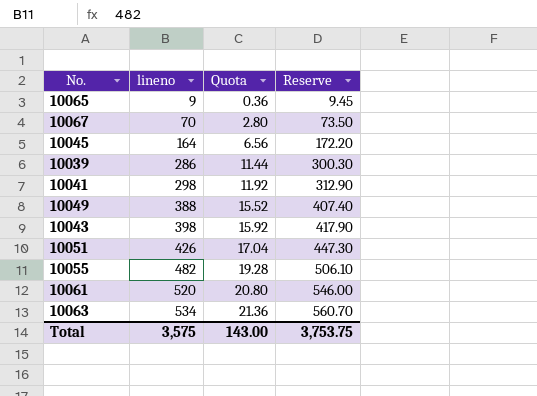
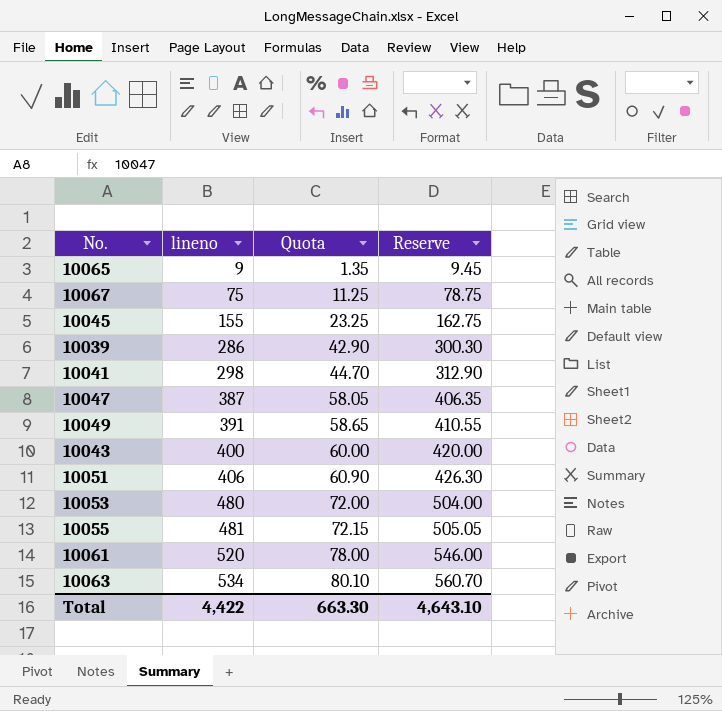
column Quota | formula: [lineno] * 0.04 -> [lineno] * 0.15
10067 | lineno: 70 -> 75
10067 | Reserve: 73.50 -> 78.75
10045 | lineno: 164 -> 155
10045 | Reserve: 172.20 -> 162.75
row 10047: none -> 387 | 58.05 | 406.35
10049 | lineno: 388 -> 391
10049 | Reserve: 407.40 -> 410.55
10043 | lineno: 398 -> 400
10043 | Reserve: 417.90 -> 420.00
10051 | lineno: 426 -> 406
10051 | Reserve: 447.30 -> 426.30
row 10053: none -> 480 | 72.00 | 504.00
10055 | lineno: 482 -> 481
10055 | Reserve: 506.10 -> 505.05
Total | lineno: 3,575 -> 4,422
Total | Quota: 143.00 -> 663.30
Total | Reserve: 3,753.75 -> 4,643.10

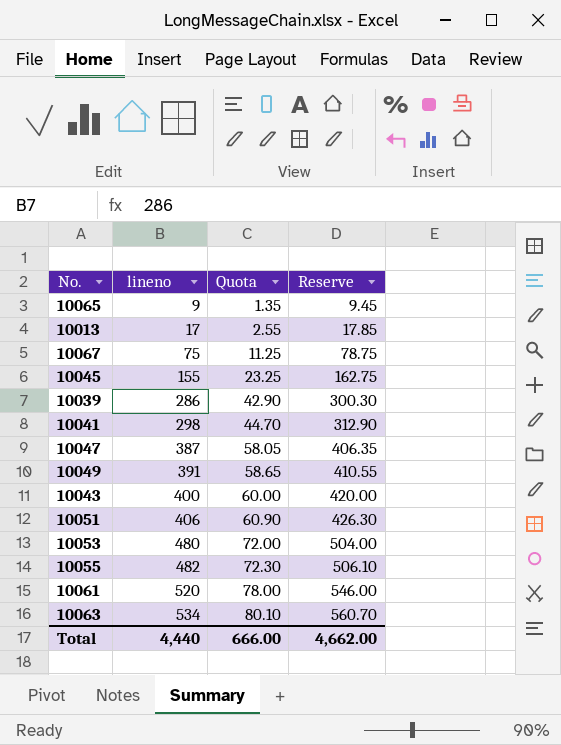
row 10013: none -> 17 | 2.55 | 17.85
10055 | lineno: 481 -> 482
10055 | Quota: 72.15 -> 72.30
10055 | Reserve: 505.05 -> 506.10
Total | lineno: 4,422 -> 4,440
Total | Quota: 663.30 -> 666.00
Total | Reserve: 4,643.10 -> 4,662.00

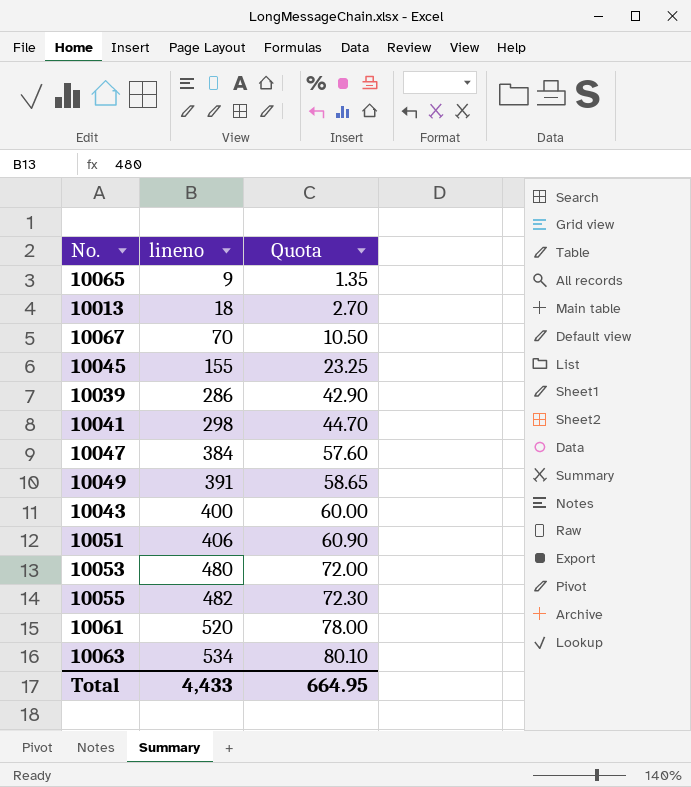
column Reserve | formula: [lineno] * 1.05 -> none
10013 | lineno: 17 -> 18
10013 | Quota: 2.55 -> 2.70
10067 | lineno: 75 -> 70
10067 | Quota: 11.25 -> 10.50
10047 | lineno: 387 -> 384
10047 | Quota: 58.05 -> 57.60
Total | lineno: 4,440 -> 4,433
Total | Quota: 666.00 -> 664.95

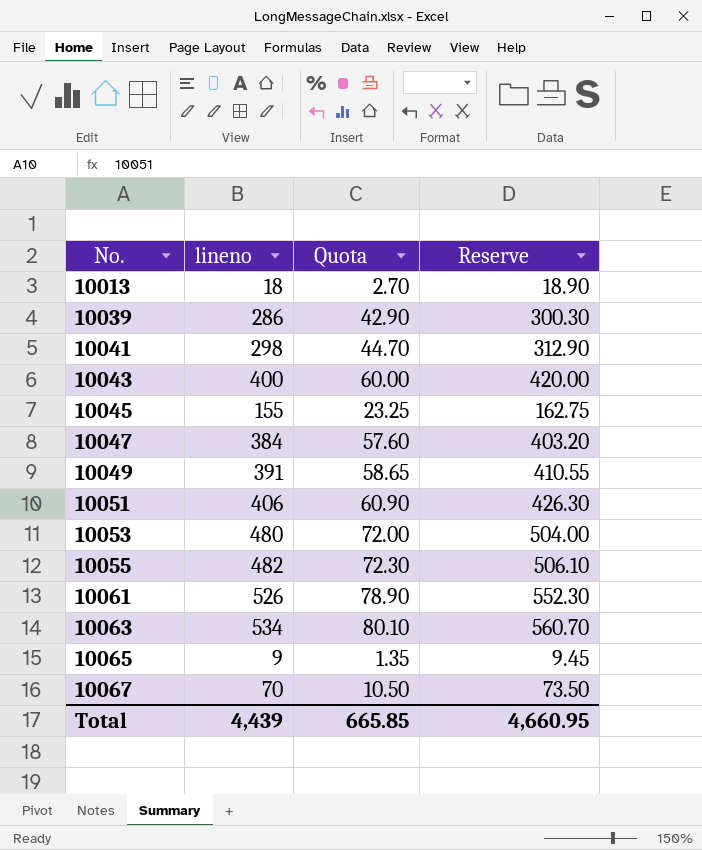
row order: lineno ascending -> No. ascending
column Reserve | formula: none -> [lineno] * 1.05
10061 | lineno: 520 -> 526
10061 | Quota: 78.00 -> 78.90
Total | lineno: 4,433 -> 4,439
Total | Quota: 664.95 -> 665.85

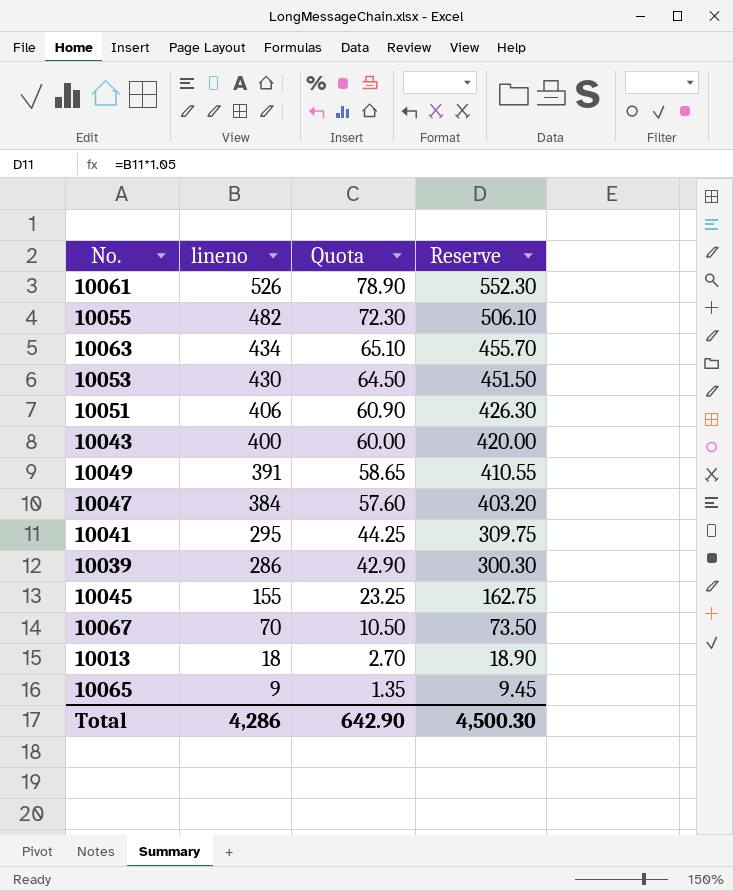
row order: No. ascending -> lineno descending
10063 | lineno: 534 -> 434
10063 | Quota: 80.10 -> 65.10
10063 | Reserve: 560.70 -> 455.70
10053 | lineno: 480 -> 430
10053 | Quota: 72.00 -> 64.50
10053 | Reserve: 504.00 -> 451.50
10041 | lineno: 298 -> 295
10041 | Quota: 44.70 -> 44.25
10041 | Reserve: 312.90 -> 309.75
Total | lineno: 4,439 -> 4,286
Total | Quota: 665.85 -> 642.90
Total | Reserve: 4,660.95 -> 4,500.30

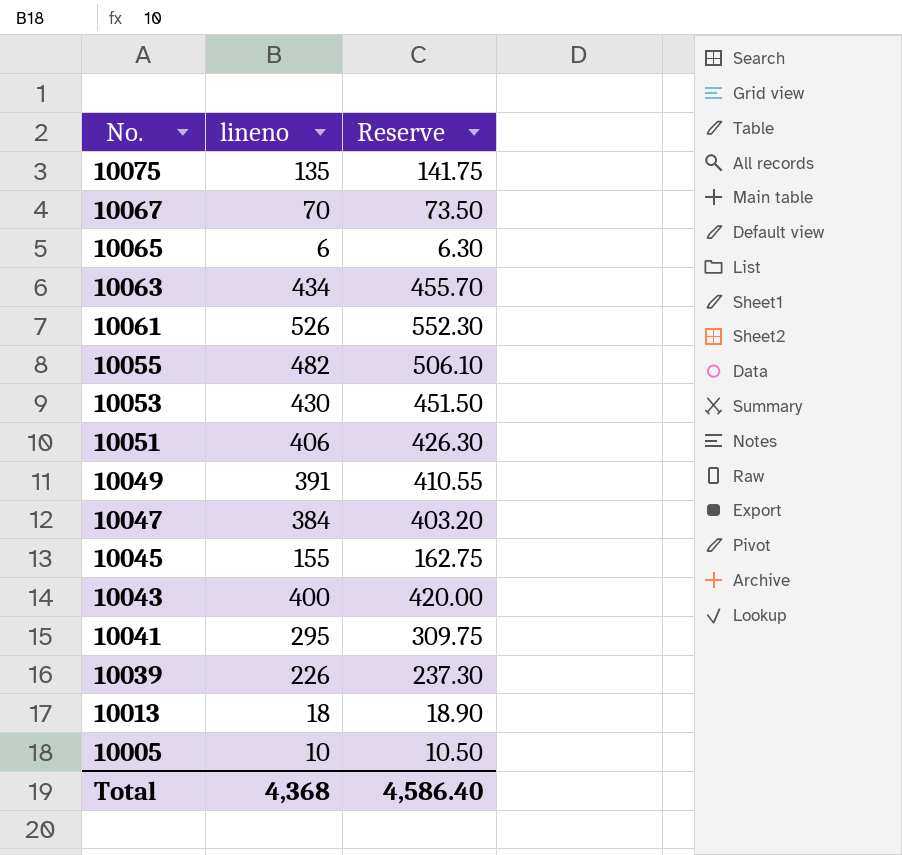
row order: lineno descending -> No. descending
column Quota | formula: [lineno] * 0.15 -> none
row 10075: none -> 135 | 141.75
10065 | lineno: 9 -> 6
10065 | Reserve: 9.45 -> 6.30
10039 | lineno: 286 -> 226
10039 | Reserve: 300.30 -> 237.30
row 10005: none -> 10 | 10.50
Total | lineno: 4,286 -> 4,368
Total | Reserve: 4,500.30 -> 4,586.40

